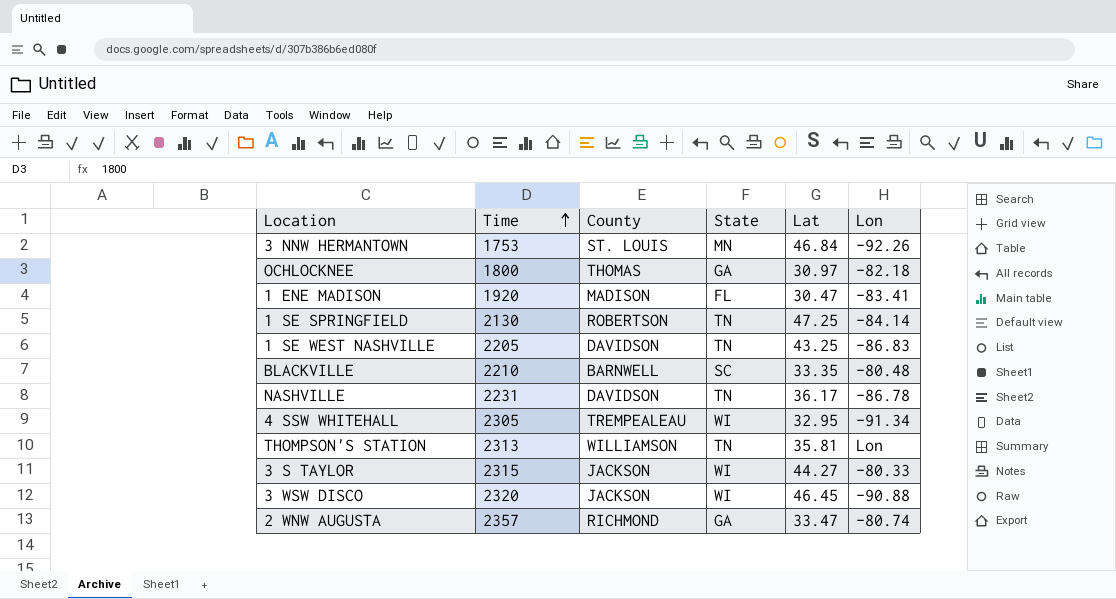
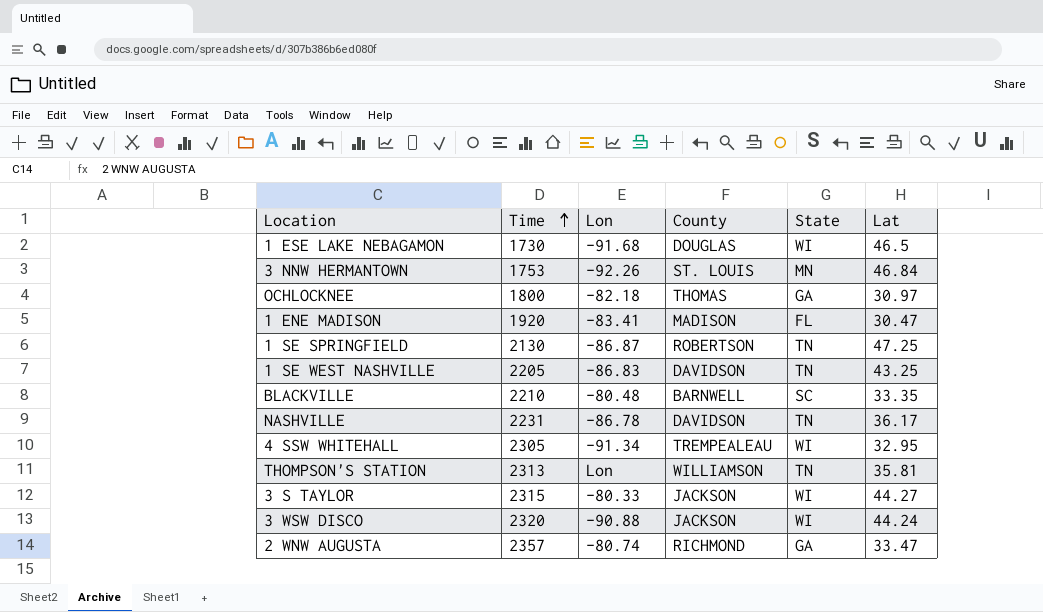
column Lon | position: 6 -> 3
row 1 ESE LAKE NEBAGAMON: none -> 1730 | -91.68 | DOUGLAS | WI | 46.5
1 SE SPRINGFIELD | Lon: -84.14 -> -86.87
3 WSW DISCO | Lat: 46.45 -> 44.24

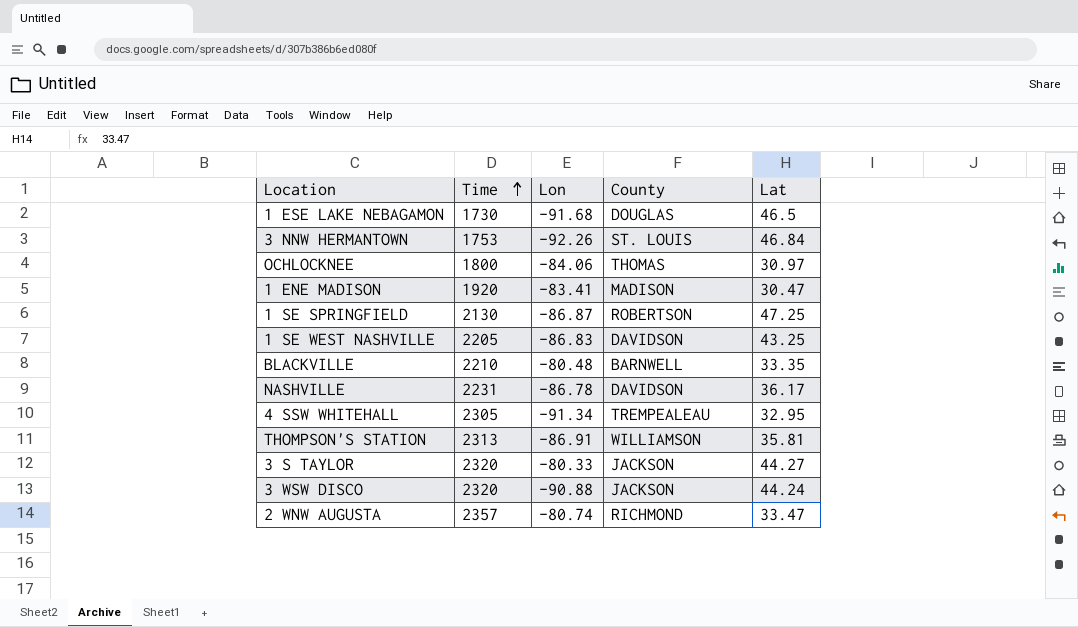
column State | position: 5 -> none
OCHLOCKNEE | Lon: -82.18 -> -84.06
THOMPSON'S STATION | Lon: Lon -> -86.91
3 S TAYLOR | Time: 2315 -> 2320

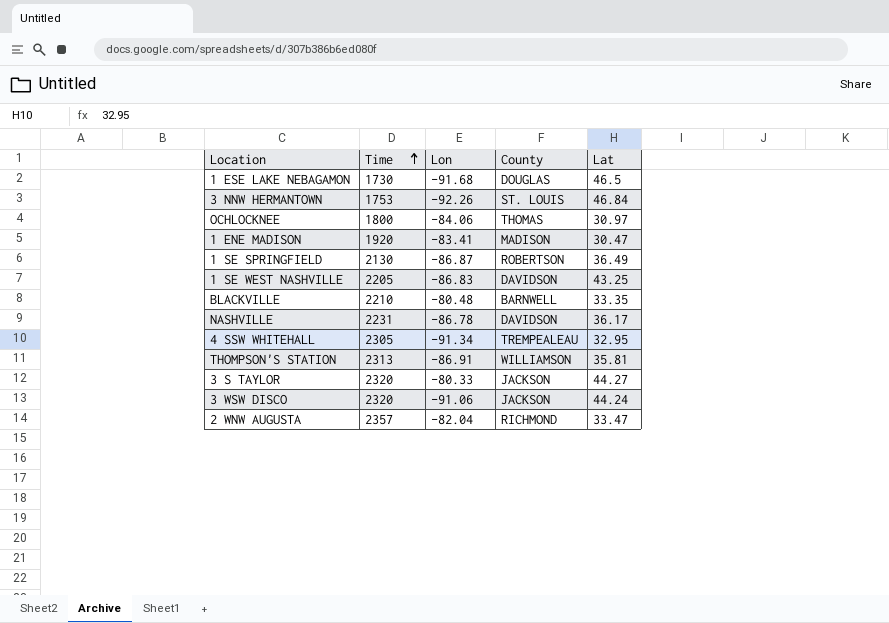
1 SE SPRINGFIELD | Lat: 47.25 -> 36.49
3 WSW DISCO | Lon: -90.88 -> -91.06
2 WNW AUGUSTA | Lon: -80.74 -> -82.04

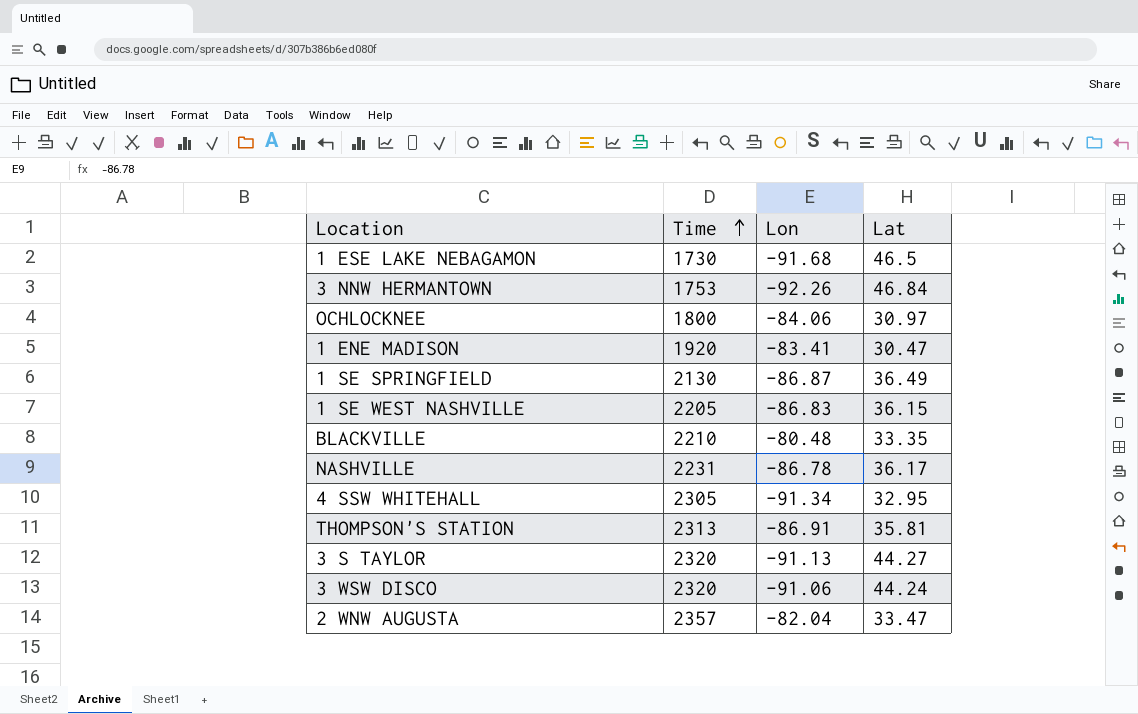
column County | position: 4 -> none
1 SE WEST NASHVILLE | Lat: 43.25 -> 36.15
3 S TAYLOR | Lon: -80.33 -> -91.13

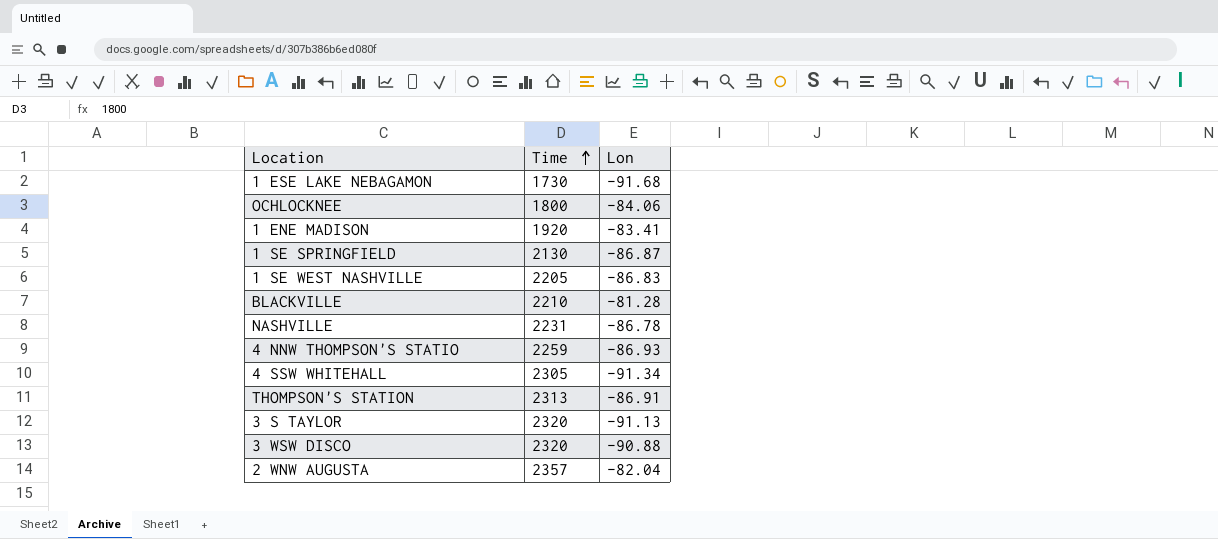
column Lat | position: 4 -> none
row 3 NNW HERMANTOWN: 1753 | -92.26 | 46.84 -> none
BLACKVILLE | Lon: -80.48 -> -81.28
row 4 NNW THOMPSON'S STATIO: none -> 2259 | -86.93
3 WSW DISCO | Lon: -91.06 -> -90.88

